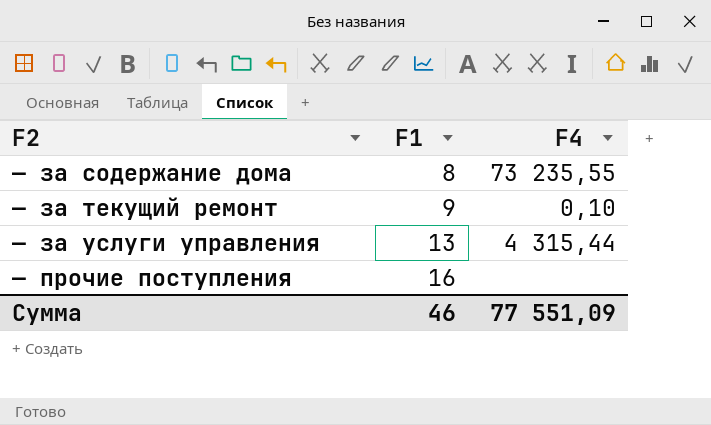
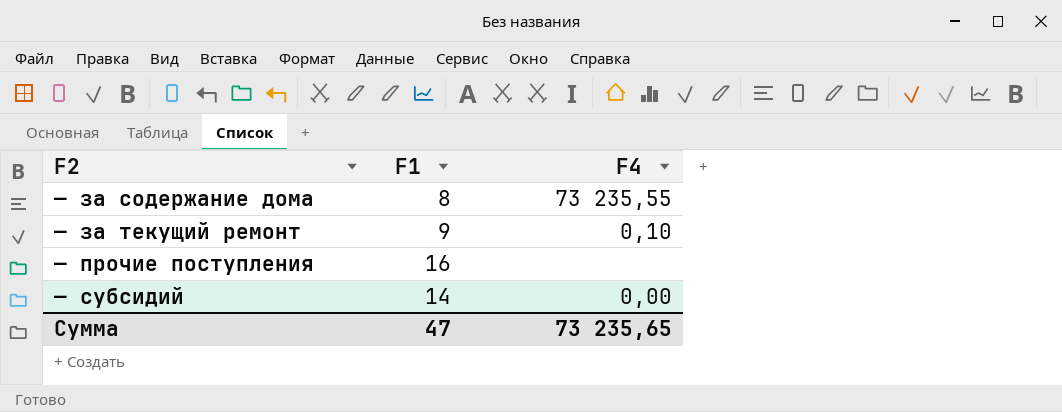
row — за услуги управления: 13 | 4 315,44 -> none
row — субсидий: none -> 14 | 0,00
Сумма | F1: 46 -> 47
Сумма | F4: 77 551,09 -> 73 235,65

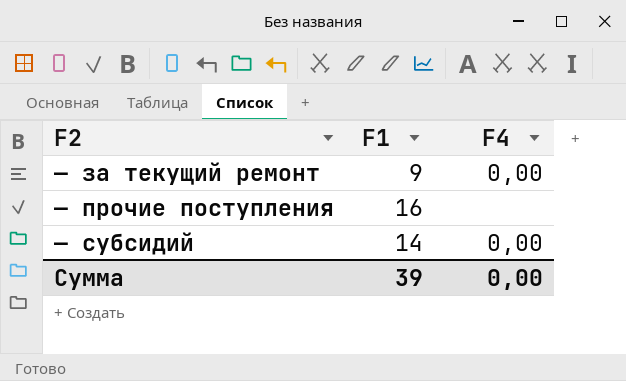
row — за содержание дома: 8 | 73 235,55 -> none
— за текущий ремонт | F4: 0,10 -> 0,00
Сумма | F1: 47 -> 39
Сумма | F4: 73 235,65 -> 0,00

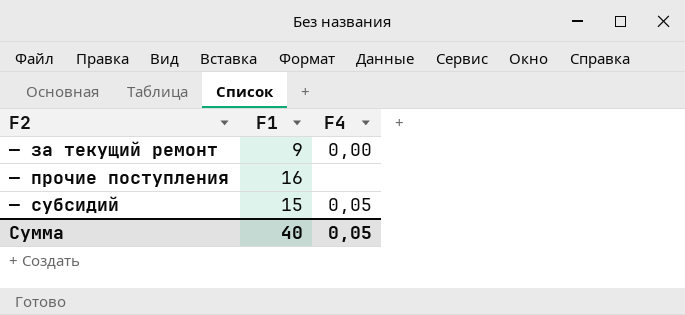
— субсидий | F1: 14 -> 15
— субсидий | F4: 0,00 -> 0,05
Сумма | F1: 39 -> 40
Сумма | F4: 0,00 -> 0,05

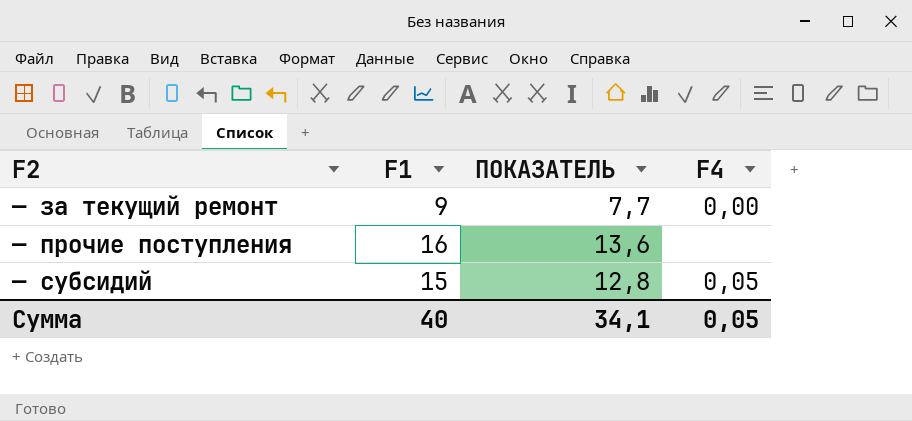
column ПОКАЗАТЕЛЬ | formula: none -> [F1] * 0,85

